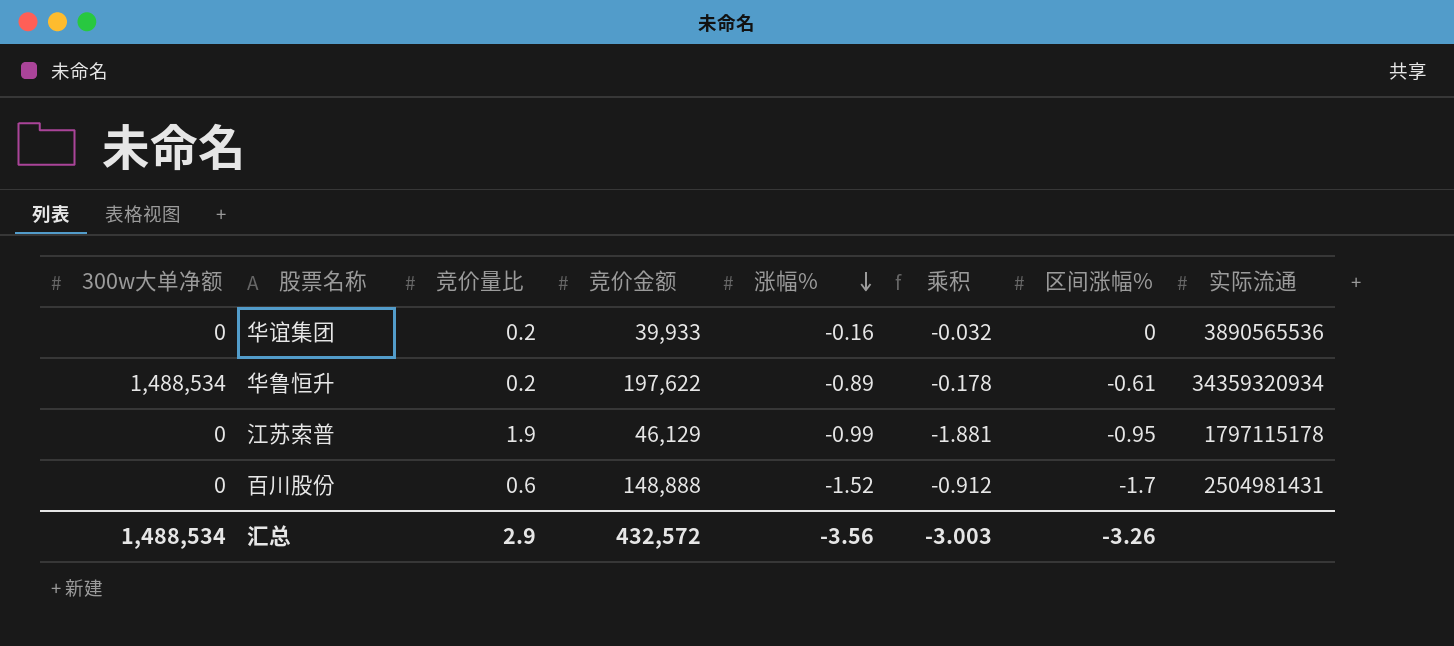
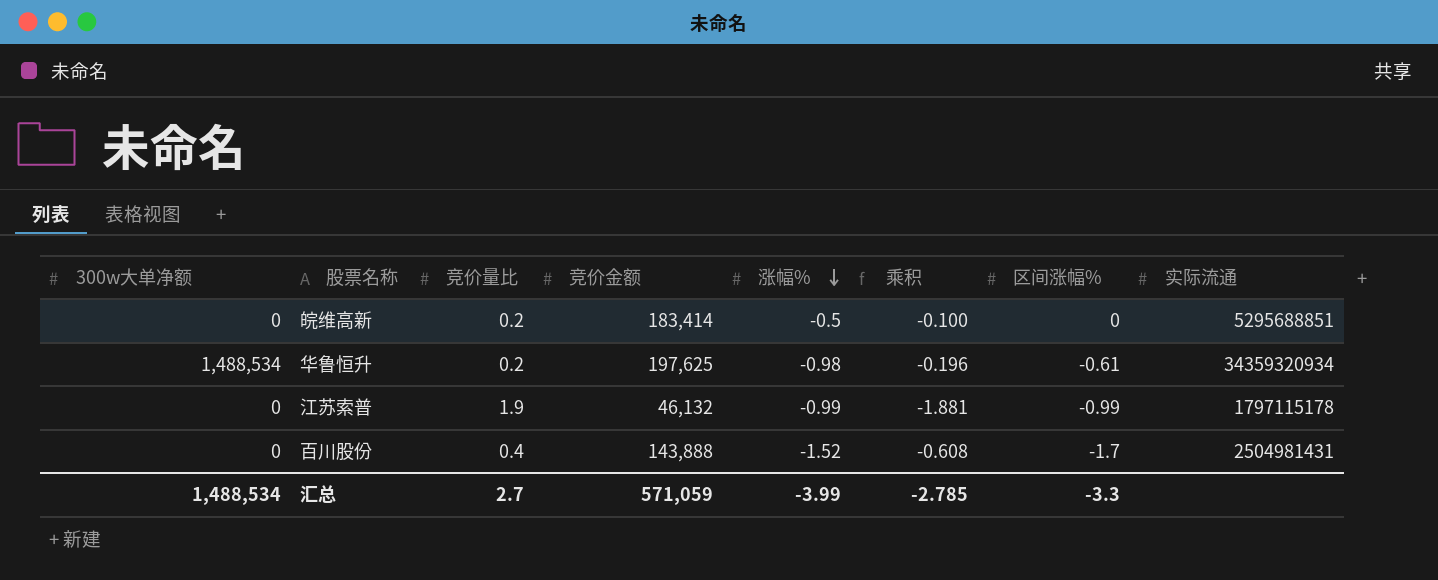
row 华谊集团: 0 | 0.2 | 39,933 | -0.16 | -0.032 | 0 | 3890565536 -> none
row 皖维高新: none -> 0 | 0.2 | 183,414 | -0.5 | -0.100 | 0 | 5295688851
华鲁恒升 | 竞价金额: 197,622 -> 197,625
华鲁恒升 | 涨幅%: -0.89 -> -0.98
华鲁恒升 | 乘积: -0.178 -> -0.196
江苏索普 | 竞价金额: 46,129 -> 46,132
江苏索普 | 区间涨幅%: -0.95 -> -0.99
百川股份 | 竞价量比: 0.6 -> 0.4
百川股份 | 竞价金额: 148,888 -> 143,888
百川股份 | 乘积: -0.912 -> -0.608
汇总 | 竞价量比: 2.9 -> 2.7
汇总 | 竞价金额: 432,572 -> 571,059
汇总 | 涨幅%: -3.56 -> -3.99
汇总 | 乘积: -3.003 -> -2.785
汇总 | 区间涨幅%: -3.26 -> -3.3

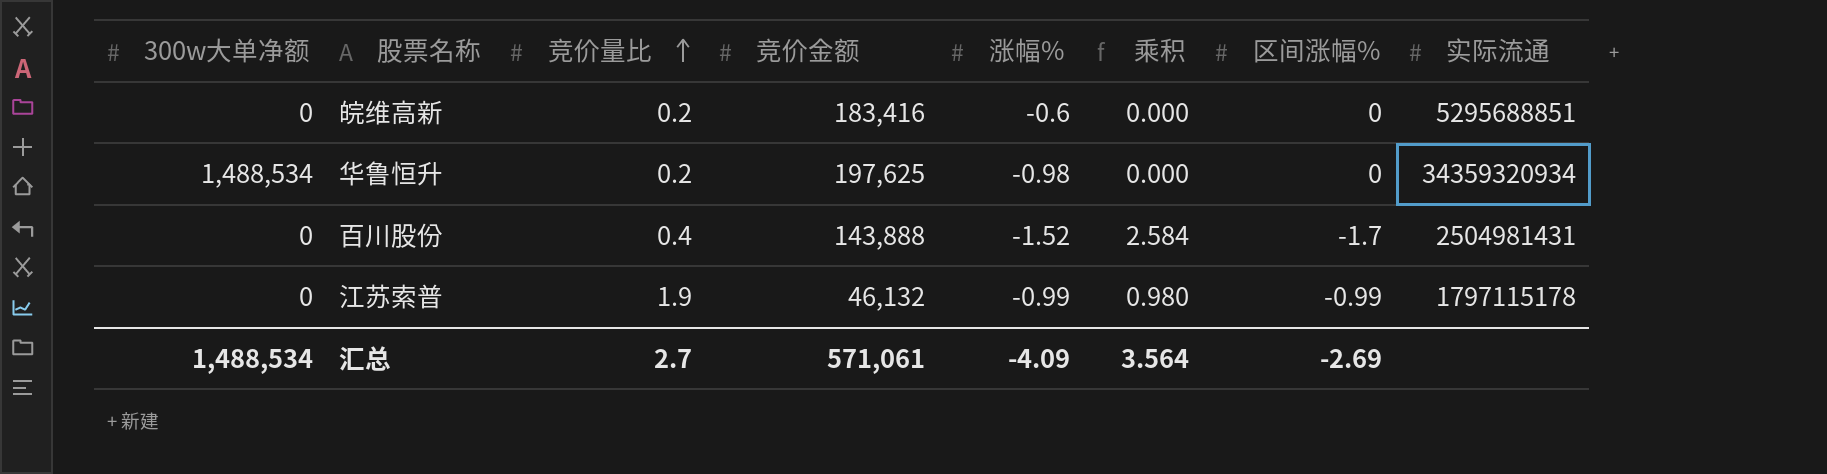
row order: 涨幅% descending -> 竞价量比 ascending
column 乘积 | formula: [竞价量比] * [涨幅%] -> [涨幅%] * [区间涨幅%]
皖维高新 | 竞价金额: 183,414 -> 183,416
皖维高新 | 涨幅%: -0.5 -> -0.6
华鲁恒升 | 区间涨幅%: -0.61 -> 0
汇总 | 竞价金额: 571,059 -> 571,061
汇总 | 涨幅%: -3.99 -> -4.09
汇总 | 乘积: -2.785 -> 3.564
汇总 | 区间涨幅%: -3.3 -> -2.69

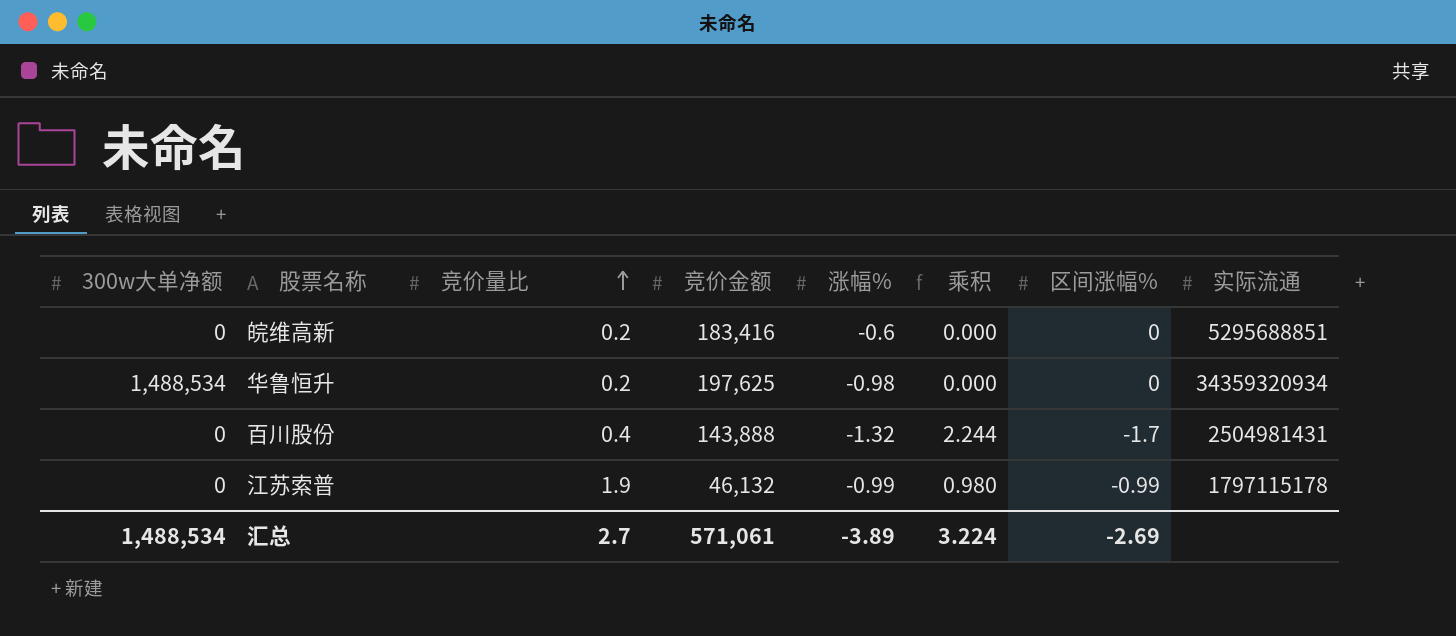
百川股份 | 涨幅%: -1.52 -> -1.32
百川股份 | 乘积: 2.584 -> 2.244
汇总 | 涨幅%: -4.09 -> -3.89
汇总 | 乘积: 3.564 -> 3.224

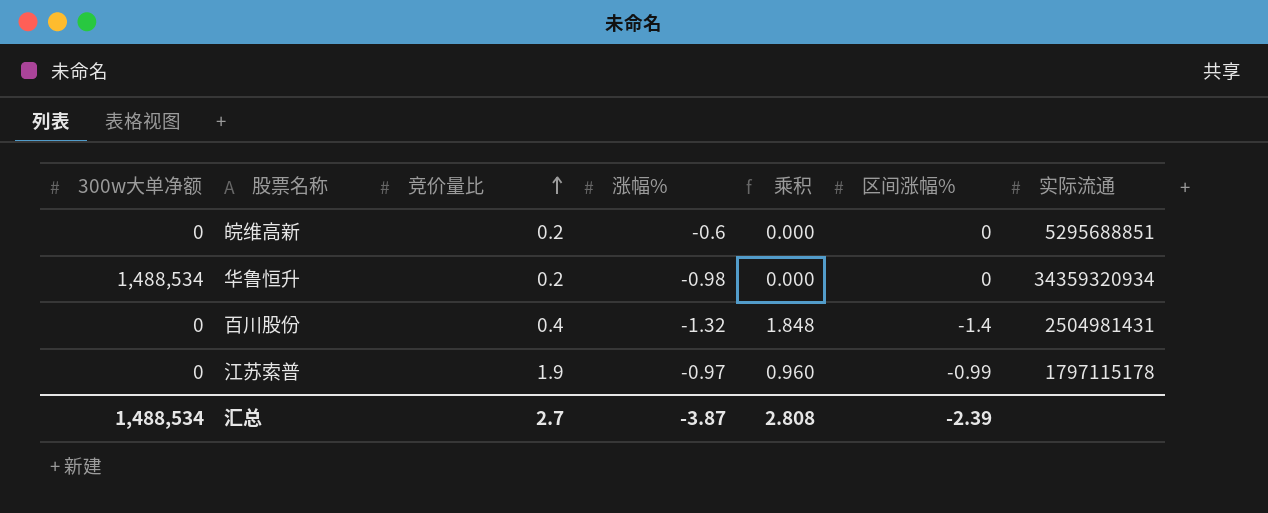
column 竞价金额 | position: 4 -> none
百川股份 | 乘积: 2.244 -> 1.848
百川股份 | 区间涨幅%: -1.7 -> -1.4
江苏索普 | 涨幅%: -0.99 -> -0.97
江苏索普 | 乘积: 0.980 -> 0.960
汇总 | 涨幅%: -3.89 -> -3.87
汇总 | 乘积: 3.224 -> 2.808
汇总 | 区间涨幅%: -2.69 -> -2.39

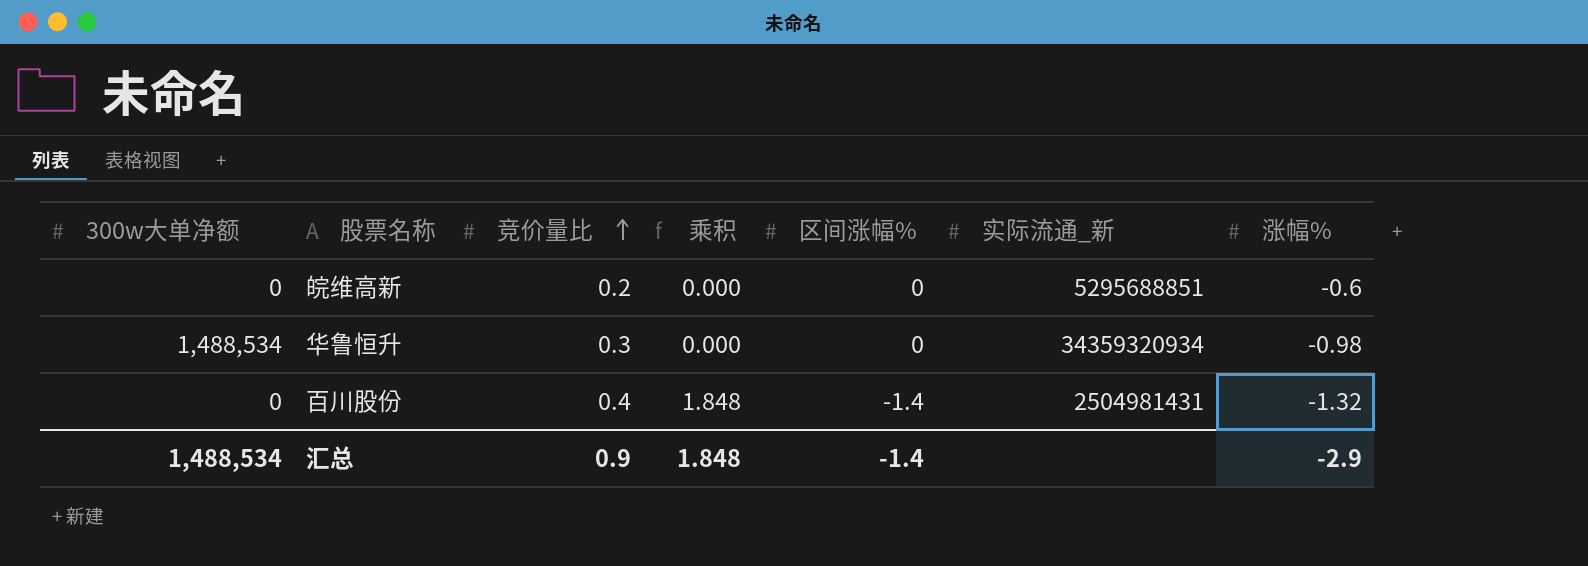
column name: 实际流通 -> 实际流通_新
column 涨幅% | position: 4 -> 7
row 江苏索普: 0 | 1.9 | -0.97 | 0.960 | -0.99 | 1797115178 -> none
华鲁恒升 | 竞价量比: 0.2 -> 0.3
汇总 | 竞价量比: 2.7 -> 0.9
汇总 | 乘积: 2.808 -> 1.848
汇总 | 区间涨幅%: -2.39 -> -1.4
汇总 | 涨幅%: -3.87 -> -2.9

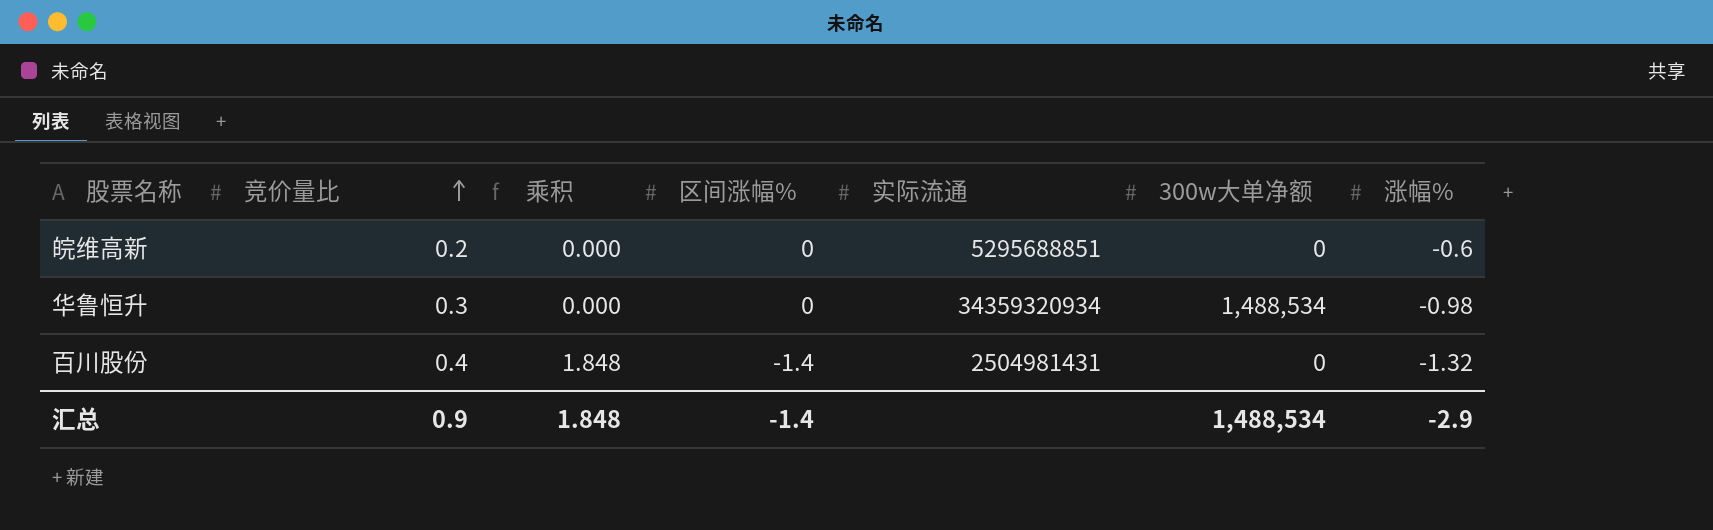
column name: 实际流通_新 -> 实际流通
column 300w大单净额 | position: 1 -> 6

